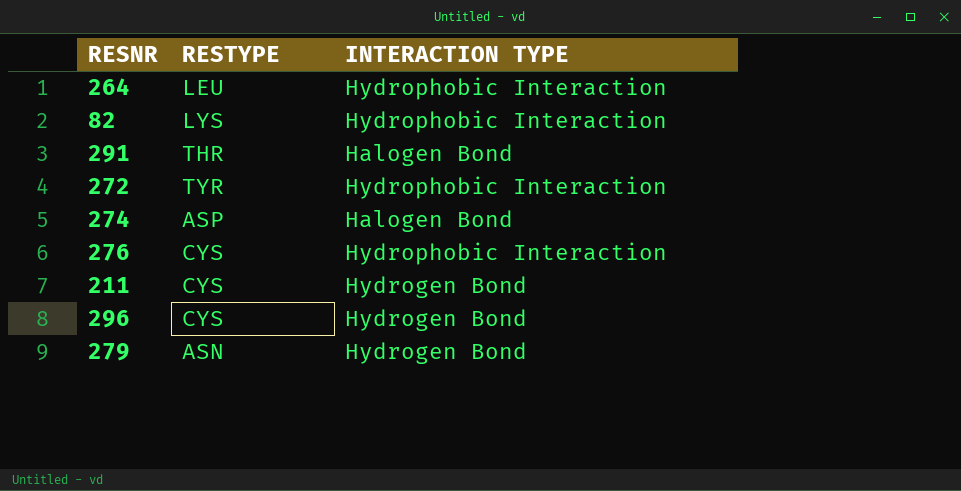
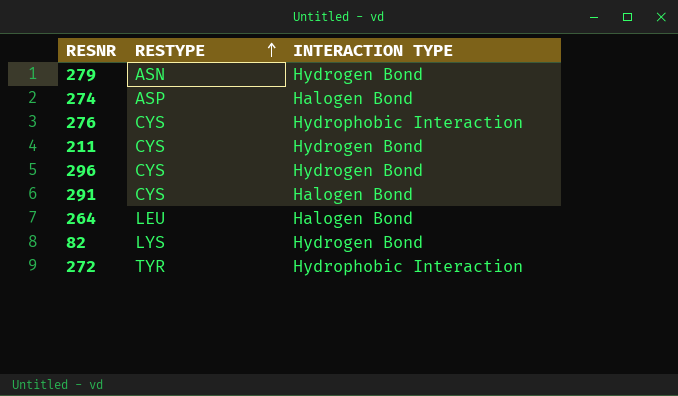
row order: none -> RESTYPE ascending
291 | RESTYPE: THR -> CYS
264 | INTERACTION TYPE: Hydrophobic Interaction -> Halogen Bond
82 | INTERACTION TYPE: Hydrophobic Interaction -> Hydrogen Bond

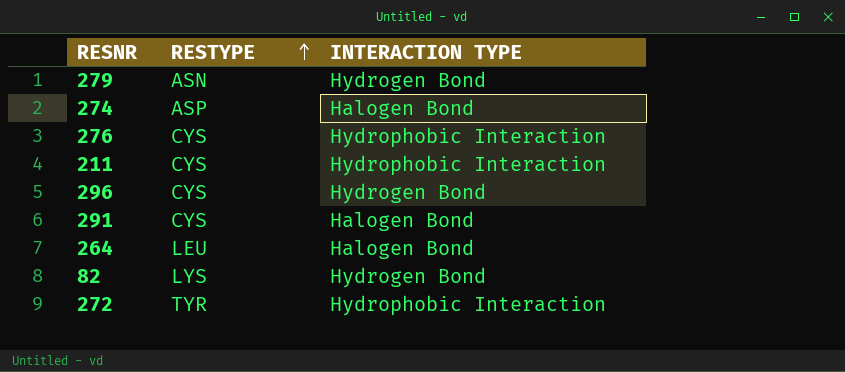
211 | INTERACTION TYPE: Hydrogen Bond -> Hydrophobic Interaction

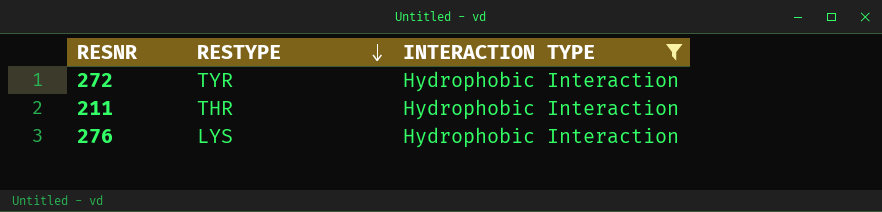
filter: none -> INTERACTION TYPE = Hydrophobic Interaction
row order: RESTYPE ascending -> RESTYPE descending
211 | RESTYPE: CYS -> THR
276 | RESTYPE: CYS -> LYS

